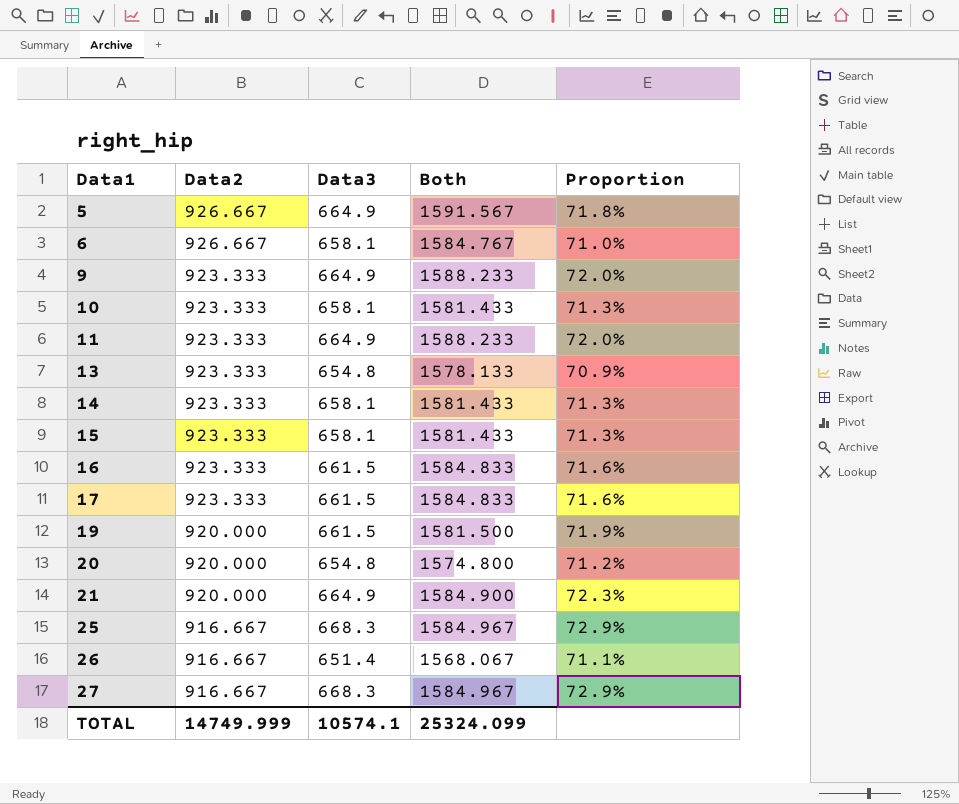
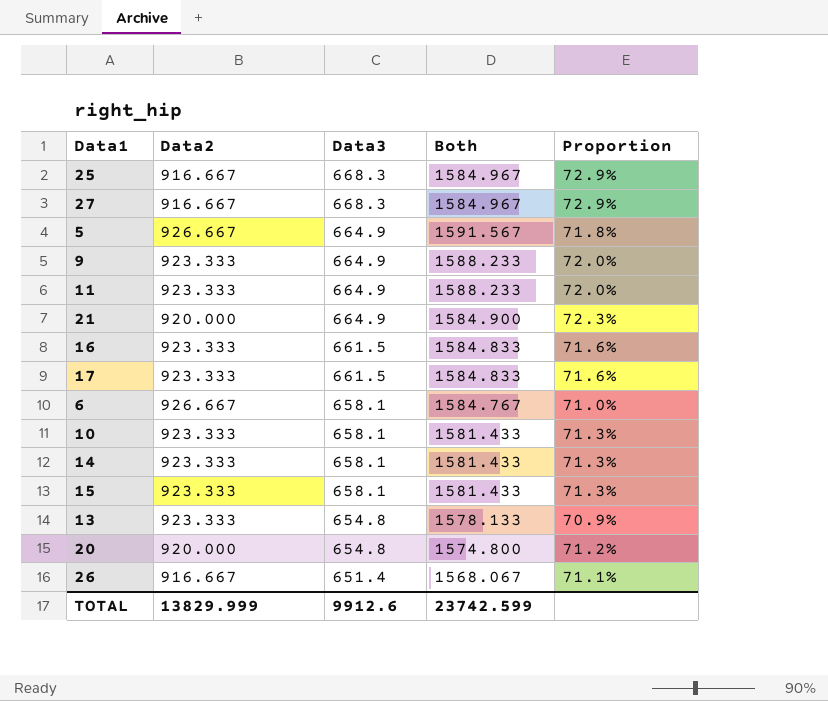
row order: Data1 ascending -> Data3 descending
row 19: 920.000 | 661.5 | 1581.500 | 71.9% -> none
TOTAL | Data2: 14749.999 -> 13829.999
TOTAL | Data3: 10574.1 -> 9912.6
TOTAL | Both: 25324.099 -> 23742.599

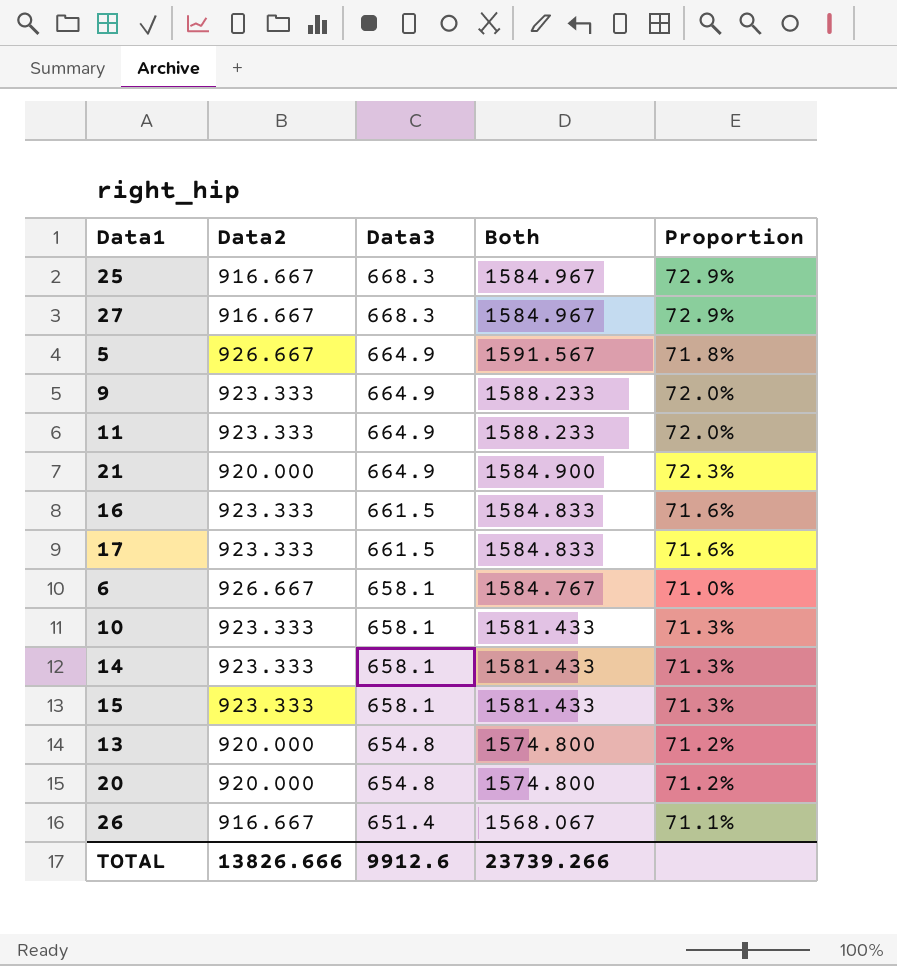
13 | Data2: 923.333 -> 920.000
13 | Both: 1578.133 -> 1574.800
13 | Proportion: 70.9% -> 71.2%
TOTAL | Data2: 13829.999 -> 13826.666
TOTAL | Both: 23742.599 -> 23739.266

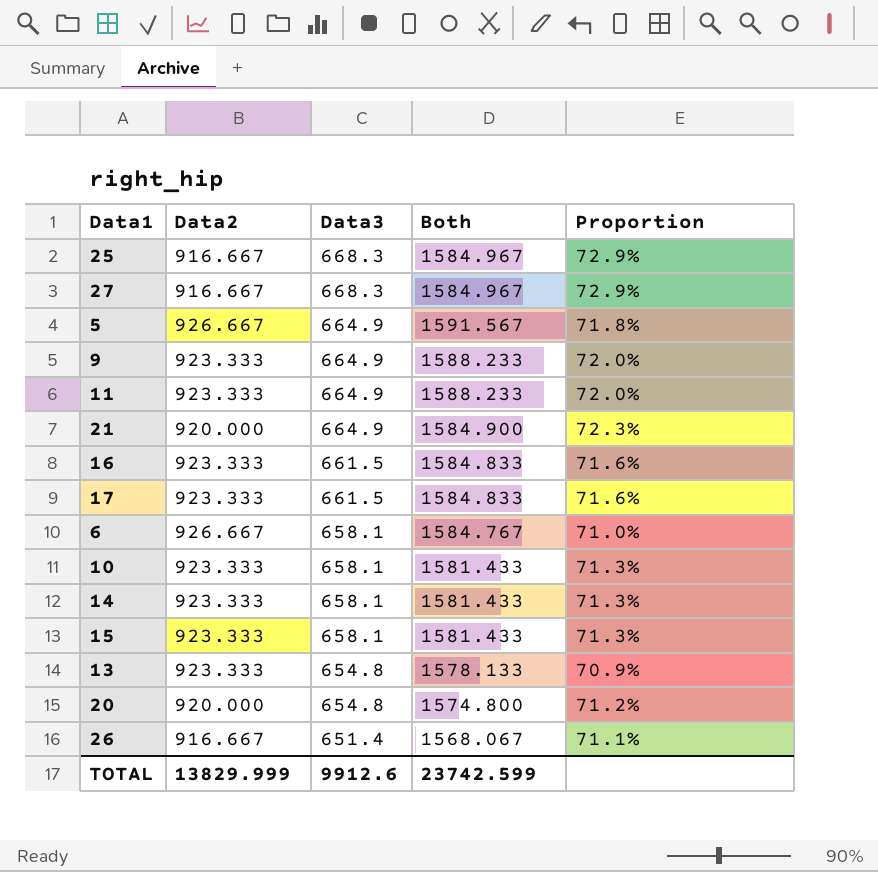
13 | Data2: 920.000 -> 923.333
13 | Both: 1574.800 -> 1578.133
13 | Proportion: 71.2% -> 70.9%
TOTAL | Data2: 13826.666 -> 13829.999
TOTAL | Both: 23739.266 -> 23742.599

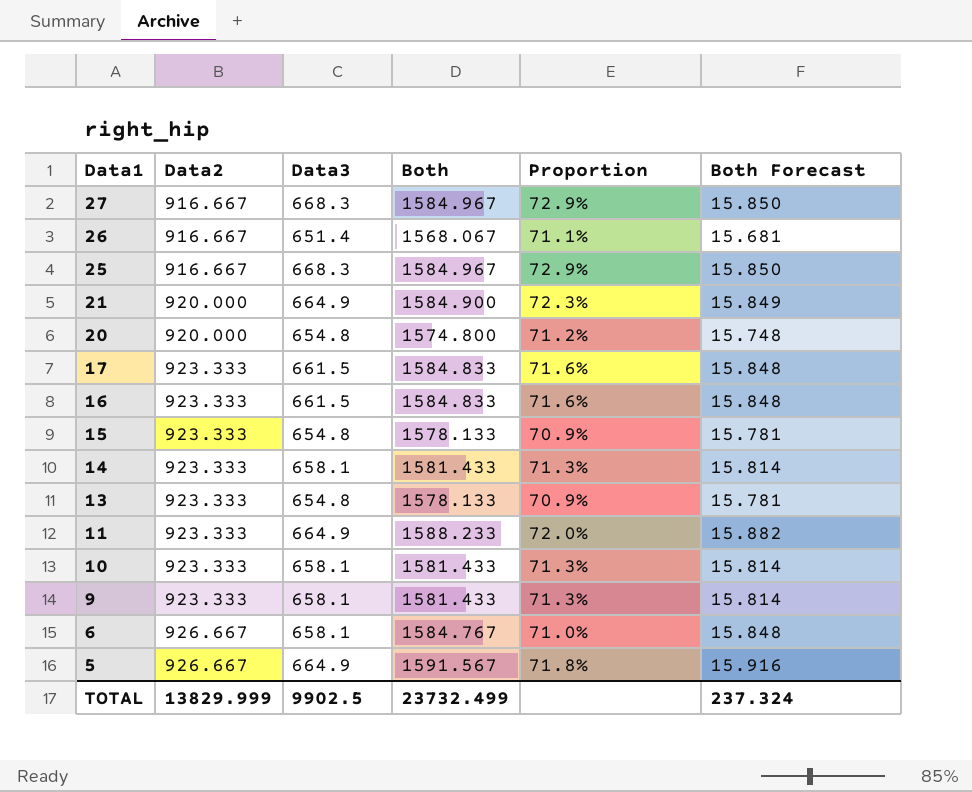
row order: Data3 descending -> Data1 descending
column Both Forecast | formula: none -> [Both] * 0.01
15 | Data3: 658.1 -> 654.8
15 | Both: 1581.433 -> 1578.133
15 | Proportion: 71.3% -> 70.9%
9 | Data3: 664.9 -> 658.1
9 | Both: 1588.233 -> 1581.433
9 | Proportion: 72.0% -> 71.3%
TOTAL | Data3: 9912.6 -> 9902.5
TOTAL | Both: 23742.599 -> 23732.499

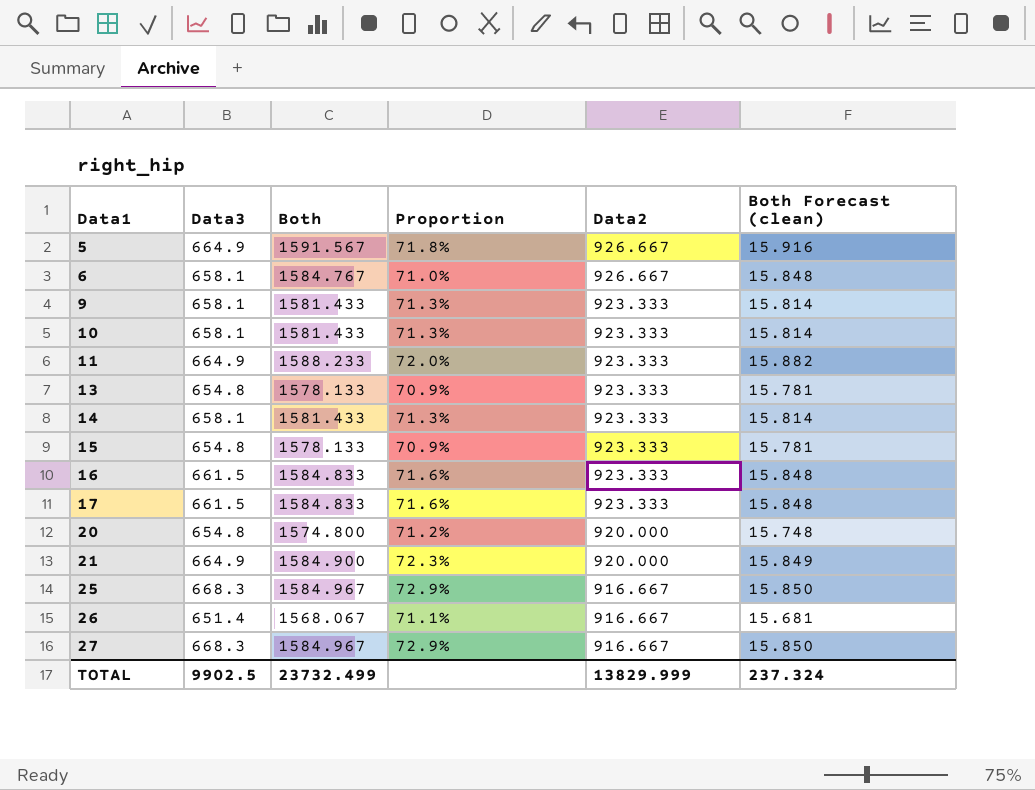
row order: Data1 descending -> Data1 ascending
column Data2 | position: 2 -> 5
column name: Both Forecast -> Both Forecast (clean)

